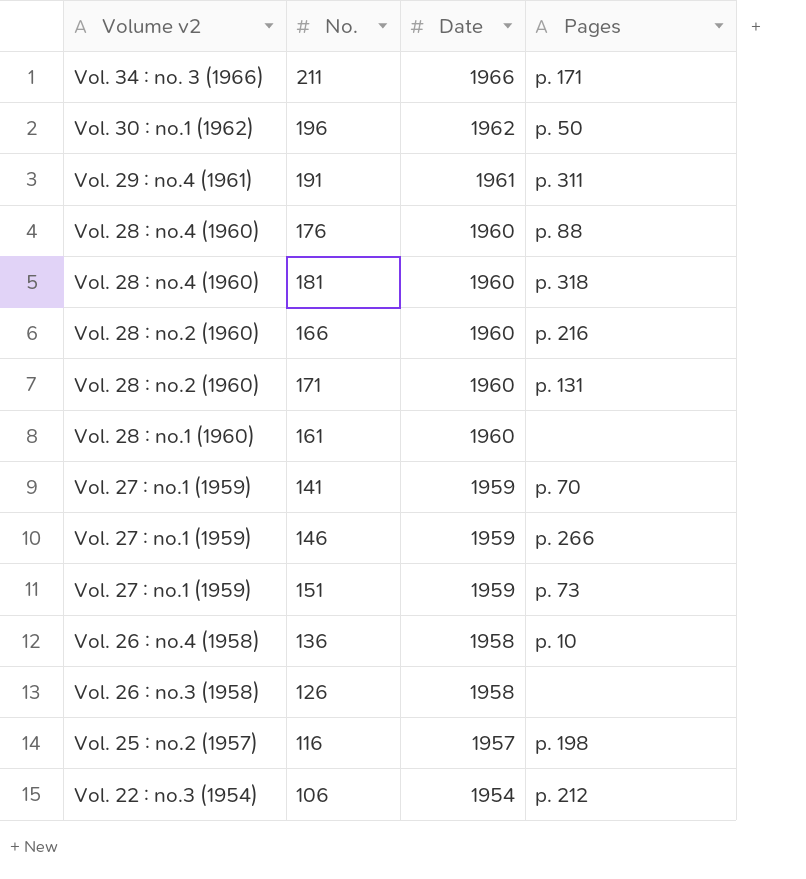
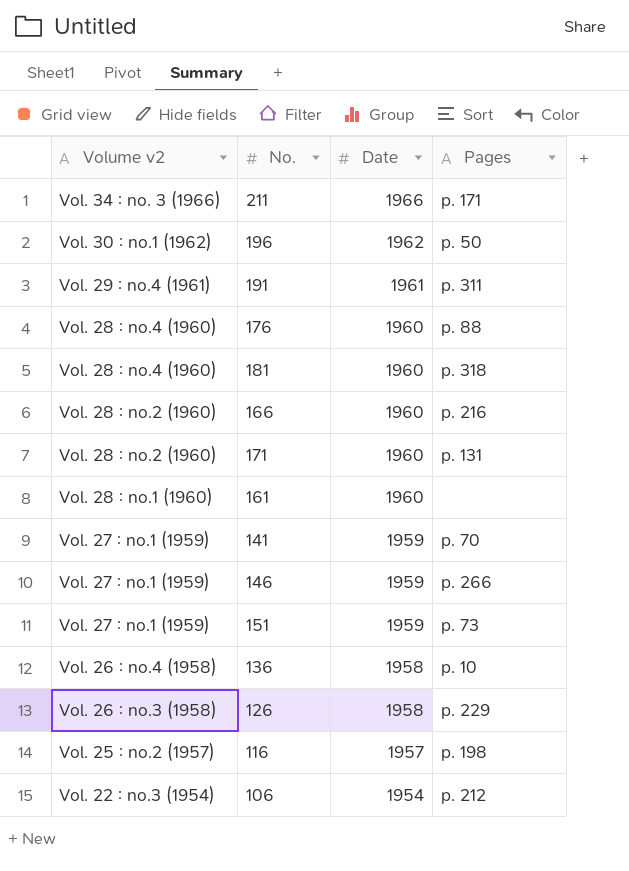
126 | Pages: none -> p. 229

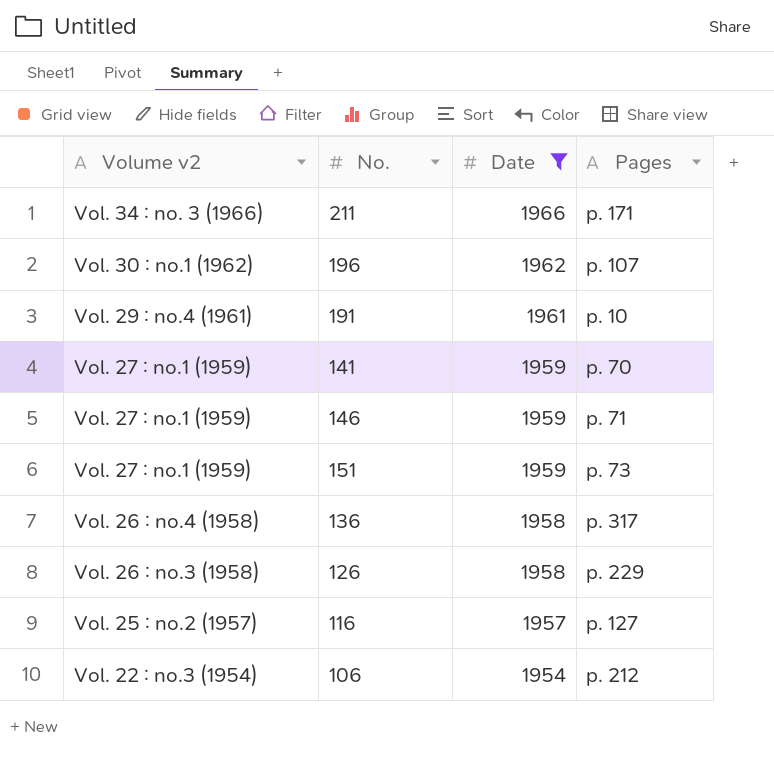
filter: none -> Date != 1960
196 | Pages: p. 50 -> p. 107
191 | Pages: p. 311 -> p. 10
146 | Pages: p. 266 -> p. 71
136 | Pages: p. 10 -> p. 317
116 | Pages: p. 198 -> p. 127

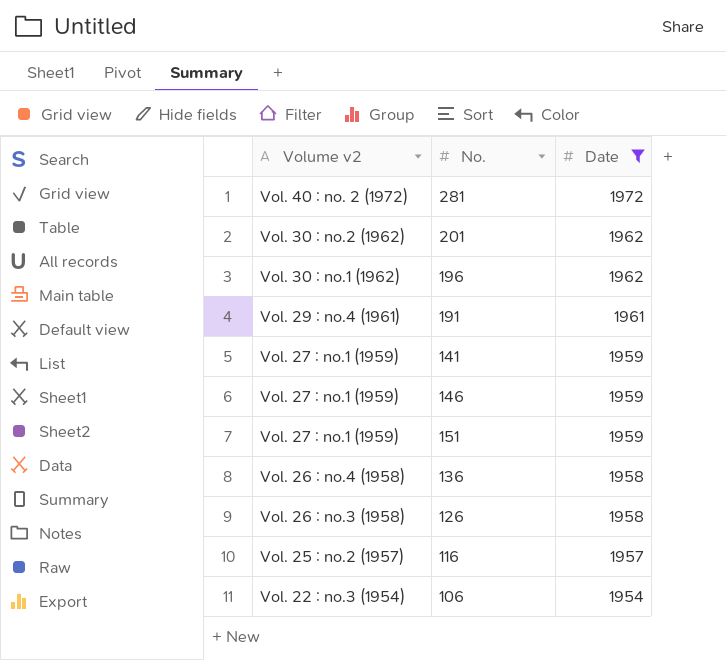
column Pages | position: 4 -> none
row 211: Vol. 34 : no. 3 (1966) | 1966 | p. 171 -> none
row 281: none -> Vol. 40 : no. 2 (1972) | 1972
row 201: none -> Vol. 30 : no.2 (1962) | 1962

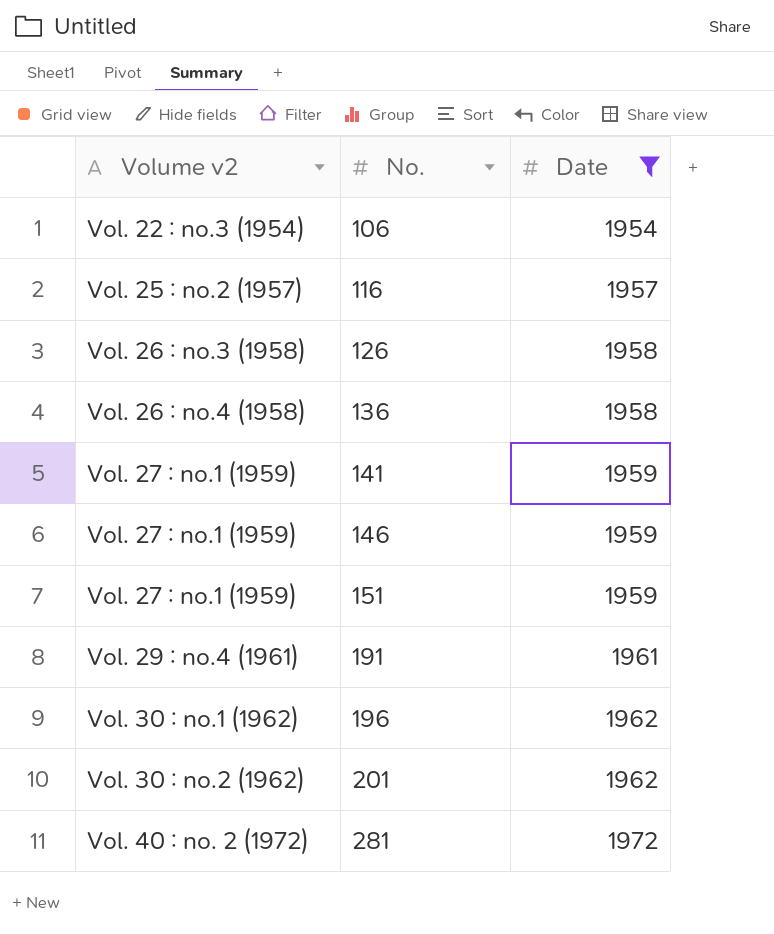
row order: Volume v2 descending -> Volume v2 ascending

